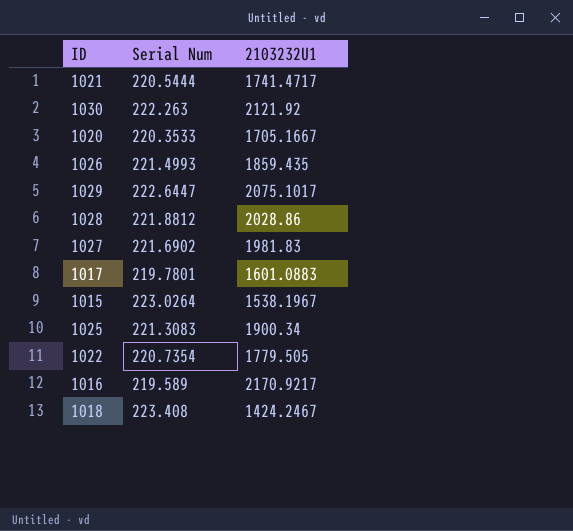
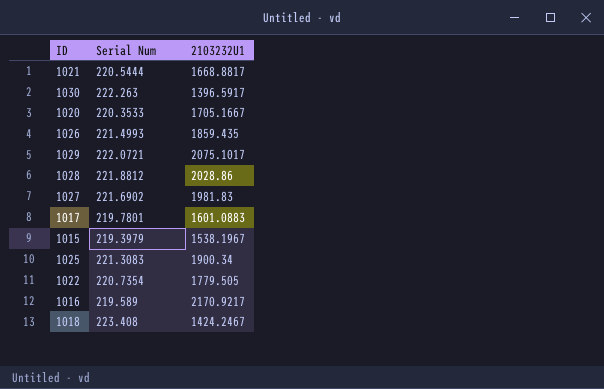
1021 | 2103232U1: 1741.4717 -> 1668.8817
1030 | 2103232U1: 2121.92 -> 1396.5917
1029 | Serial Num: 222.6447 -> 222.0721
1015 | Serial Num: 223.0264 -> 219.3979

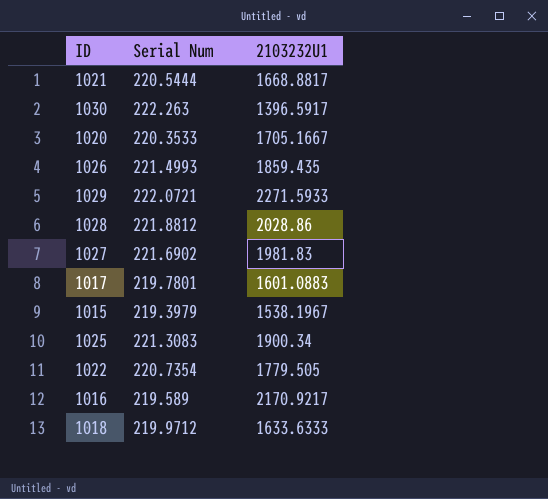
1029 | 2103232U1: 2075.1017 -> 2271.5933
1018 | Serial Num: 223.408 -> 219.9712
1018 | 2103232U1: 1424.2467 -> 1633.6333

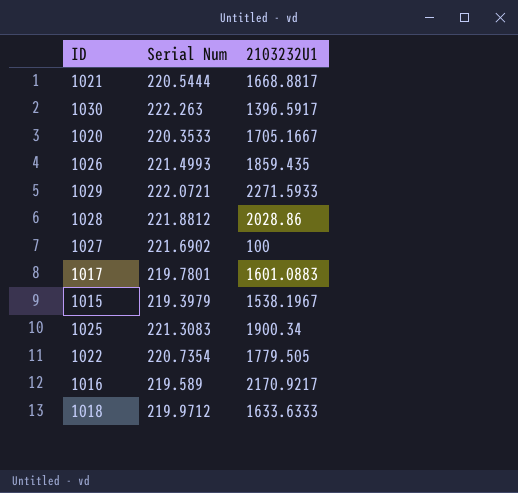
1027 | 2103232U1: 1981.83 -> 100

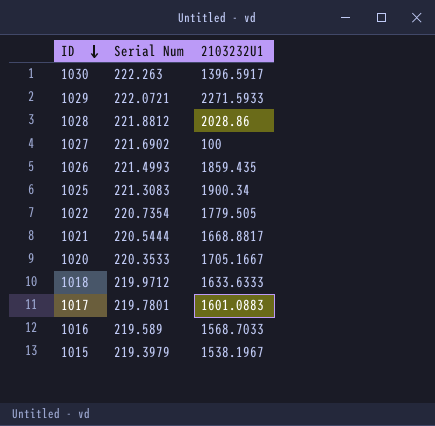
row order: none -> ID descending
1016 | 2103232U1: 2170.9217 -> 1568.7033

